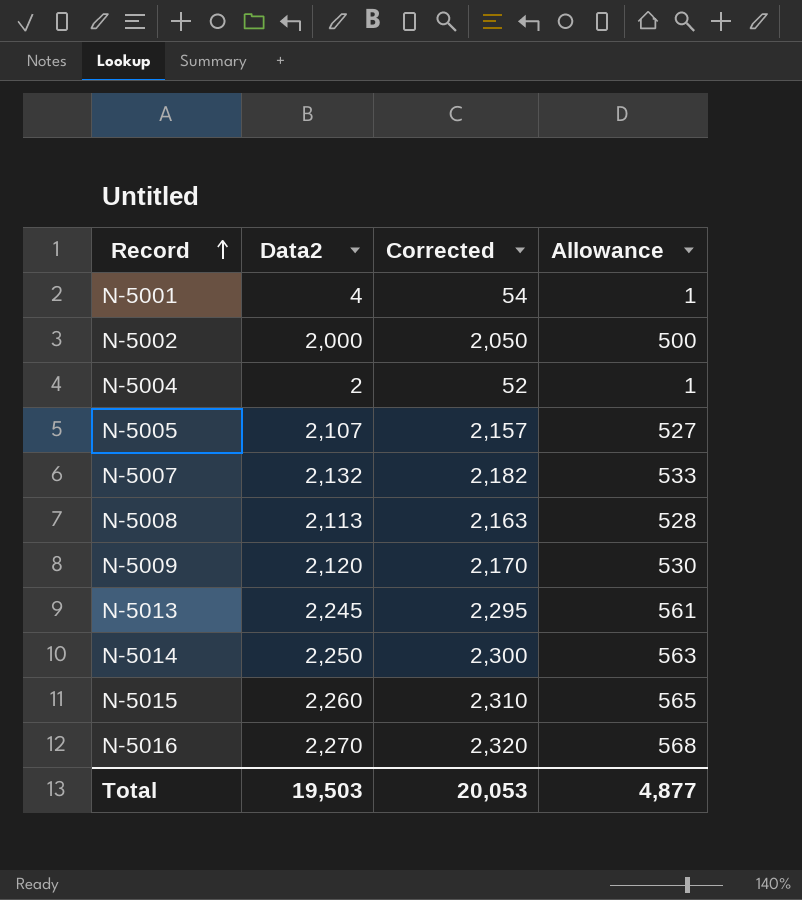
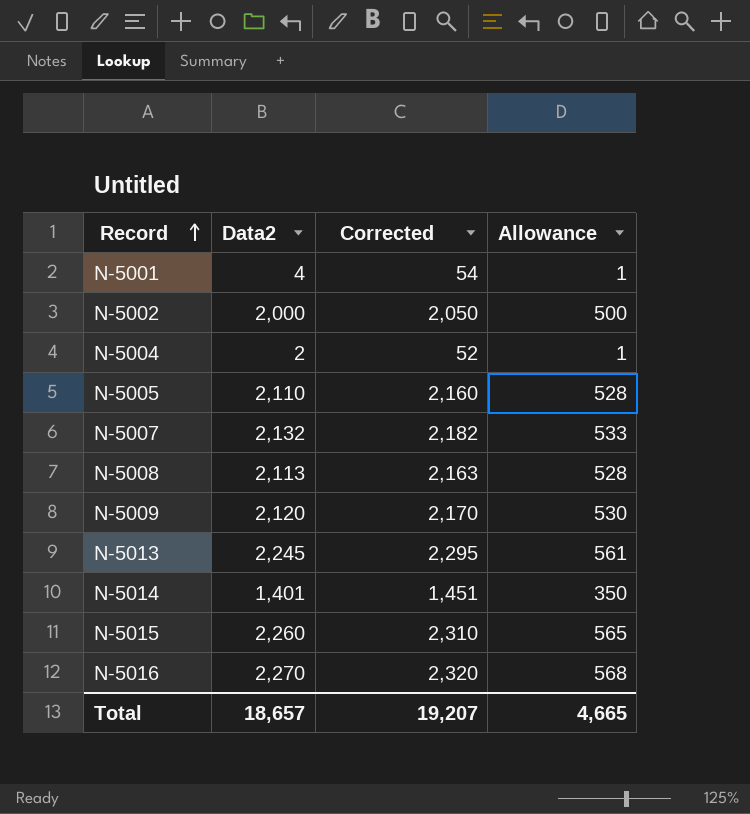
N-5005 | Data2: 2,107 -> 2,110
N-5005 | Corrected: 2,157 -> 2,160
N-5005 | Allowance: 527 -> 528
N-5014 | Data2: 2,250 -> 1,401
N-5014 | Corrected: 2,300 -> 1,451
N-5014 | Allowance: 563 -> 350
Total | Data2: 19,503 -> 18,657
Total | Corrected: 20,053 -> 19,207
Total | Allowance: 4,877 -> 4,665

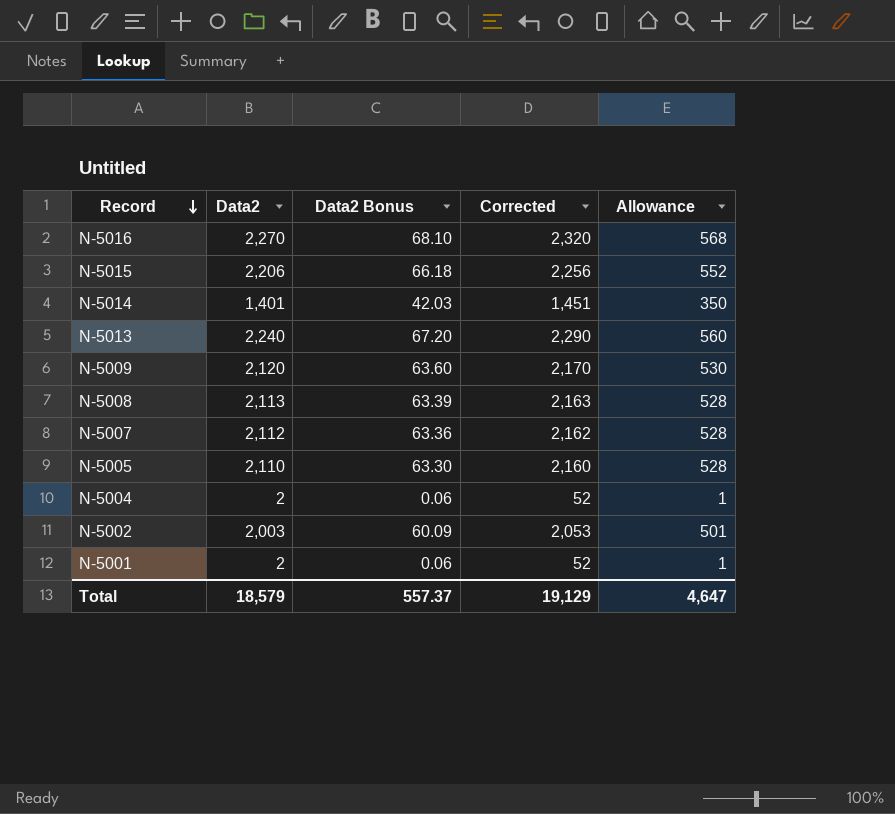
row order: Record ascending -> Record descending
column Data2 Bonus | formula: none -> [Data2] * 0.03
N-5015 | Data2: 2,260 -> 2,206
N-5015 | Corrected: 2,310 -> 2,256
N-5015 | Allowance: 565 -> 552
N-5013 | Data2: 2,245 -> 2,240
N-5013 | Corrected: 2,295 -> 2,290
N-5013 | Allowance: 561 -> 560
N-5007 | Data2: 2,132 -> 2,112
N-5007 | Corrected: 2,182 -> 2,162
N-5007 | Allowance: 533 -> 528
N-5002 | Data2: 2,000 -> 2,003
N-5002 | Corrected: 2,050 -> 2,053
N-5002 | Allowance: 500 -> 501
N-5001 | Data2: 4 -> 2
N-5001 | Corrected: 54 -> 52
Total | Data2: 18,657 -> 18,579
Total | Corrected: 19,207 -> 19,129
Total | Allowance: 4,665 -> 4,647

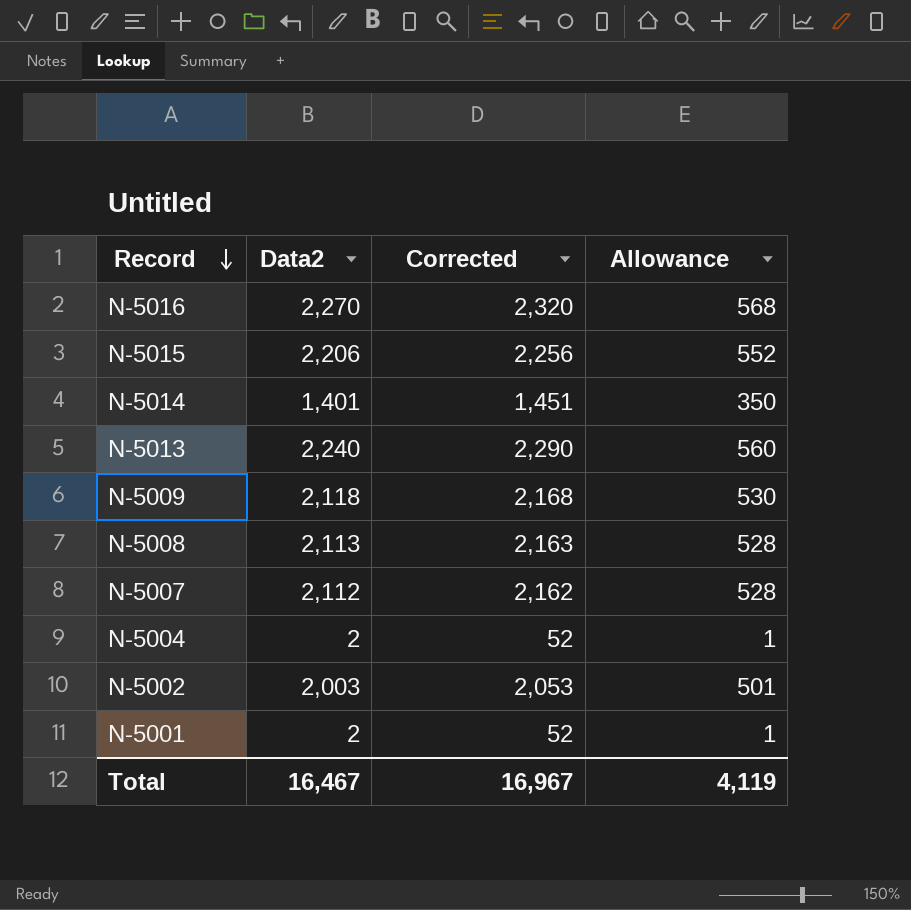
column Data2 Bonus | formula: [Data2] * 0.03 -> none
row N-5005: 2,110 | 63.30 | 2,160 | 528 -> none
N-5009 | Data2: 2,120 -> 2,118
N-5009 | Corrected: 2,170 -> 2,168
Total | Data2: 18,579 -> 16,467
Total | Corrected: 19,129 -> 16,967
Total | Allowance: 4,647 -> 4,119

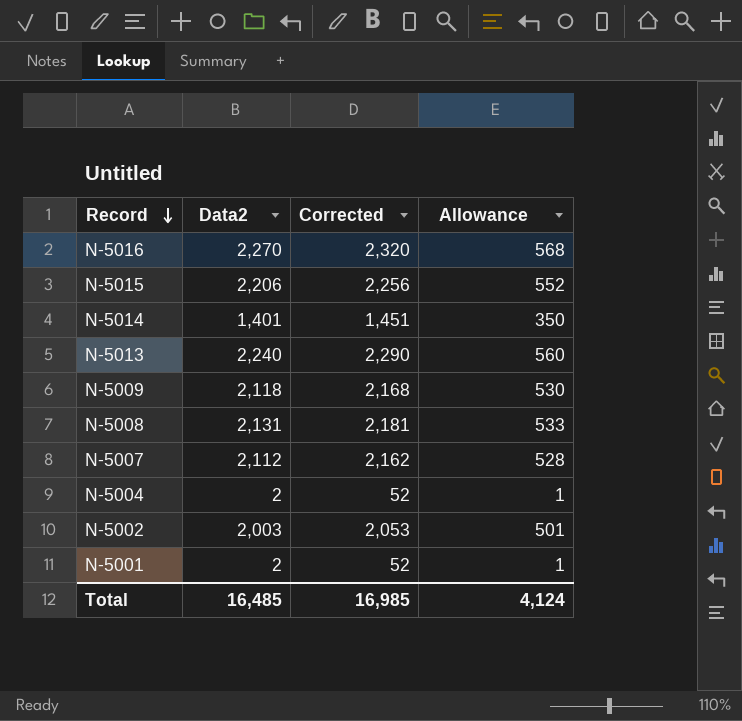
N-5008 | Data2: 2,113 -> 2,131
N-5008 | Corrected: 2,163 -> 2,181
N-5008 | Allowance: 528 -> 533
Total | Data2: 16,467 -> 16,485
Total | Corrected: 16,967 -> 16,985
Total | Allowance: 4,119 -> 4,124

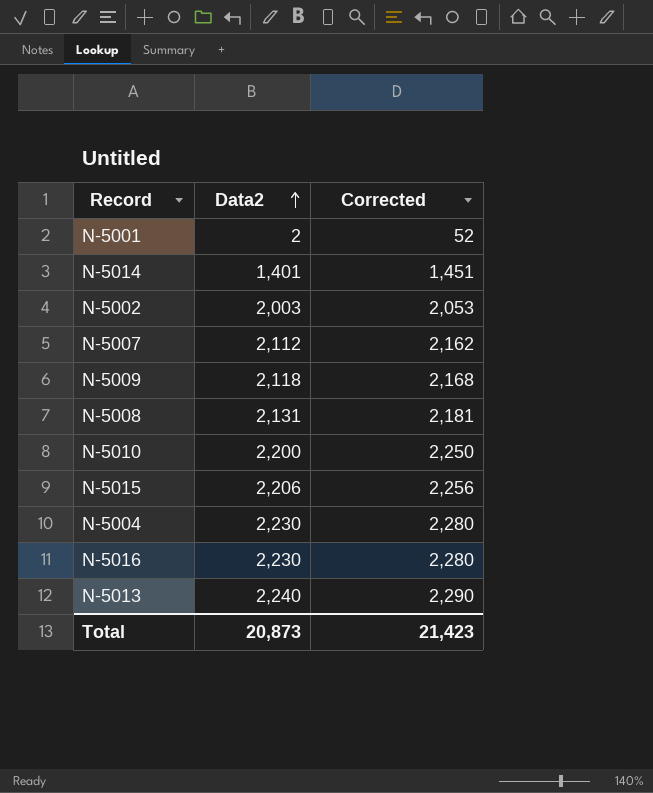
row order: Record descending -> Data2 ascending
column Allowance | formula: [Data2] * 0.25 -> none
row N-5010: none -> 2,200 | 2,250
N-5004 | Data2: 2 -> 2,230
N-5004 | Corrected: 52 -> 2,280
N-5016 | Data2: 2,270 -> 2,230
N-5016 | Corrected: 2,320 -> 2,280
Total | Data2: 16,485 -> 20,873
Total | Corrected: 16,985 -> 21,423

